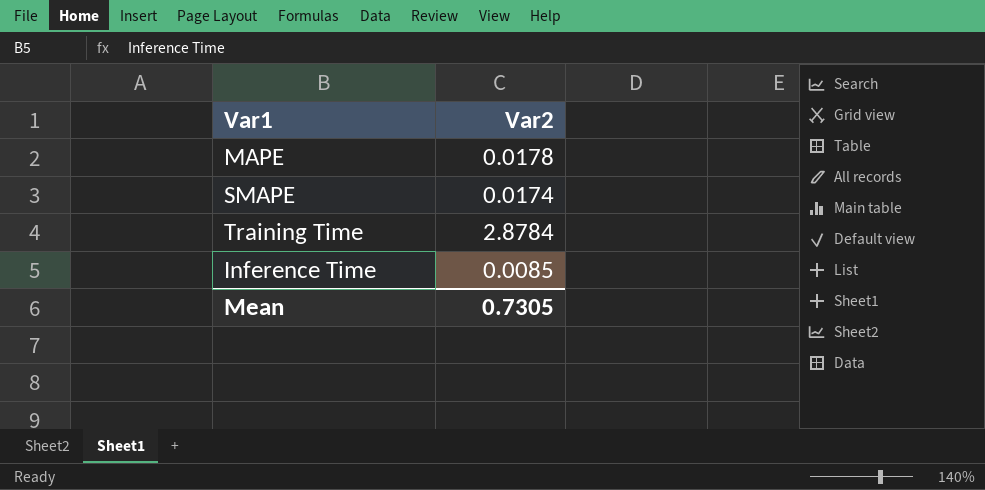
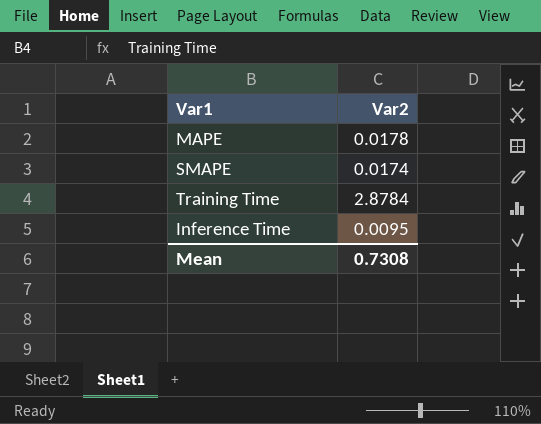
Inference Time | Var2: 0.0085 -> 0.0095
Mean | Var2: 0.7305 -> 0.7308

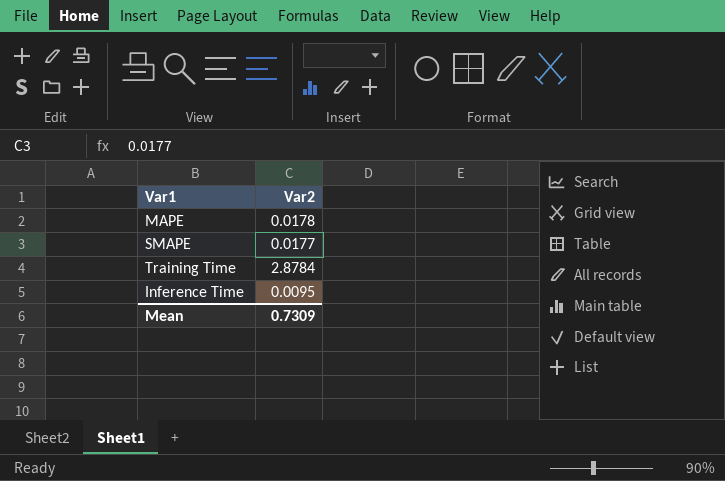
SMAPE | Var2: 0.0174 -> 0.0177
Mean | Var2: 0.7308 -> 0.7309

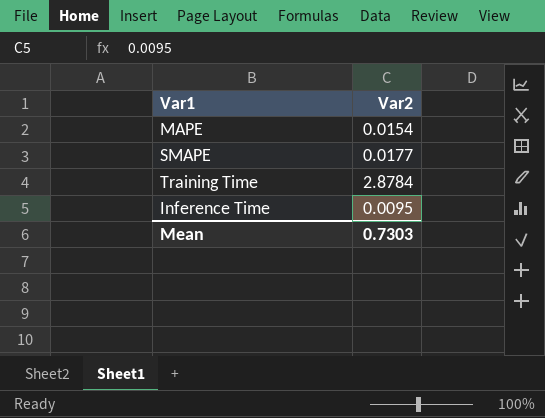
MAPE | Var2: 0.0178 -> 0.0154
Mean | Var2: 0.7309 -> 0.7303

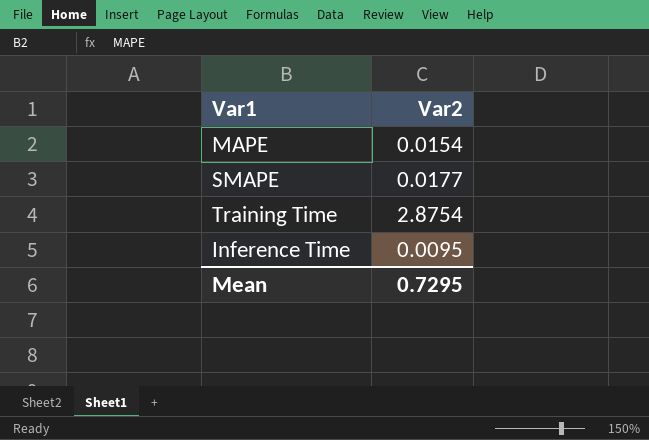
Training Time | Var2: 2.8784 -> 2.8754
Mean | Var2: 0.7303 -> 0.7295

